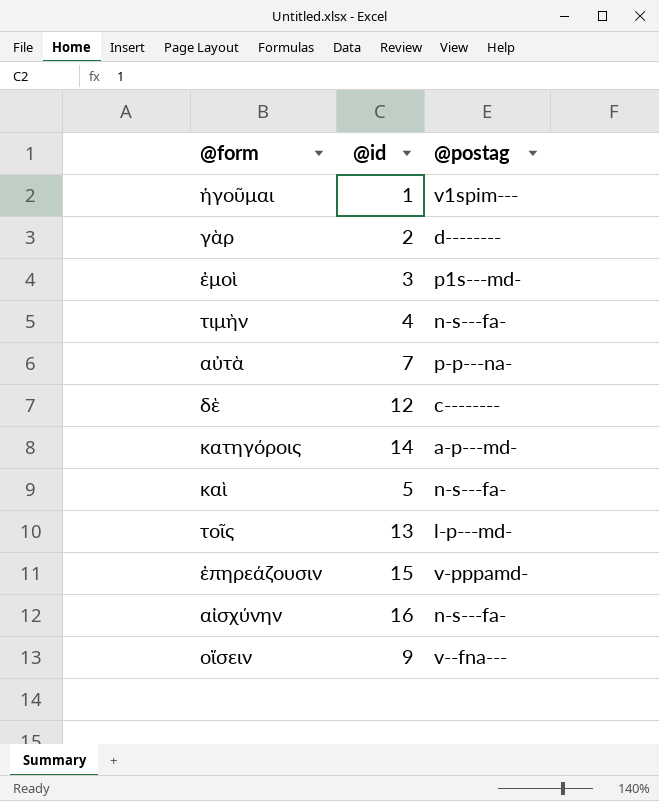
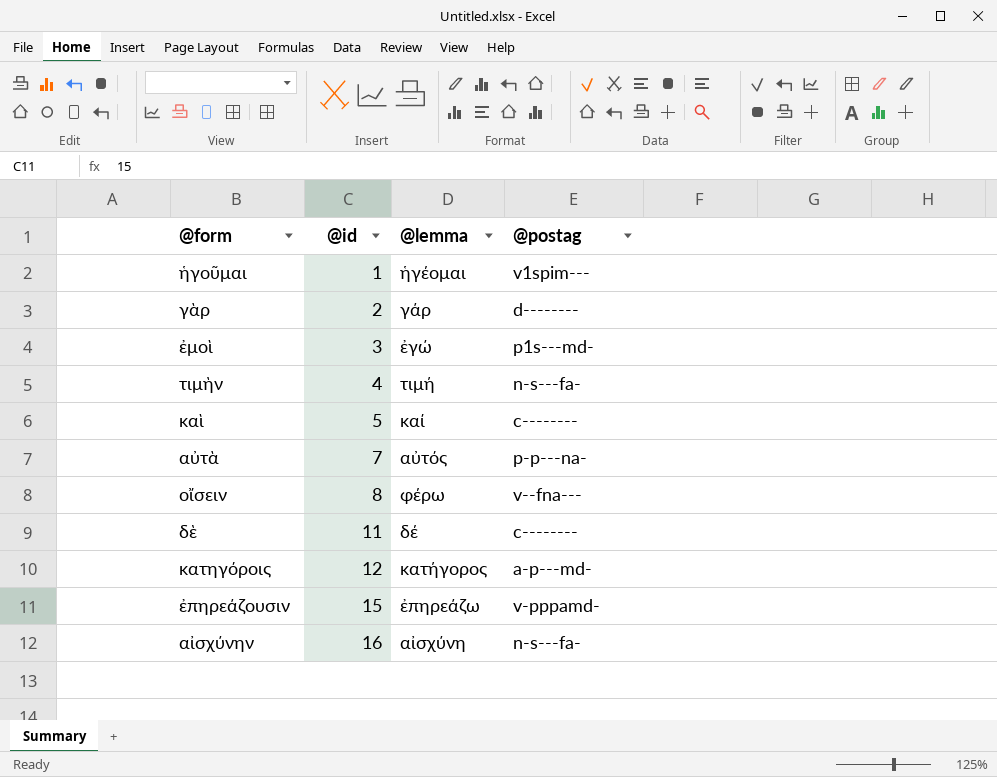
row order: none -> @id ascending
column @lemma | position: none -> 3
row τοῖς: 13 | l-p---md- -> none
καὶ | @postag: n-s---fa- -> c--------
οἴσειν | @id: 9 -> 8
δὲ | @id: 12 -> 11
κατηγόροις | @id: 14 -> 12

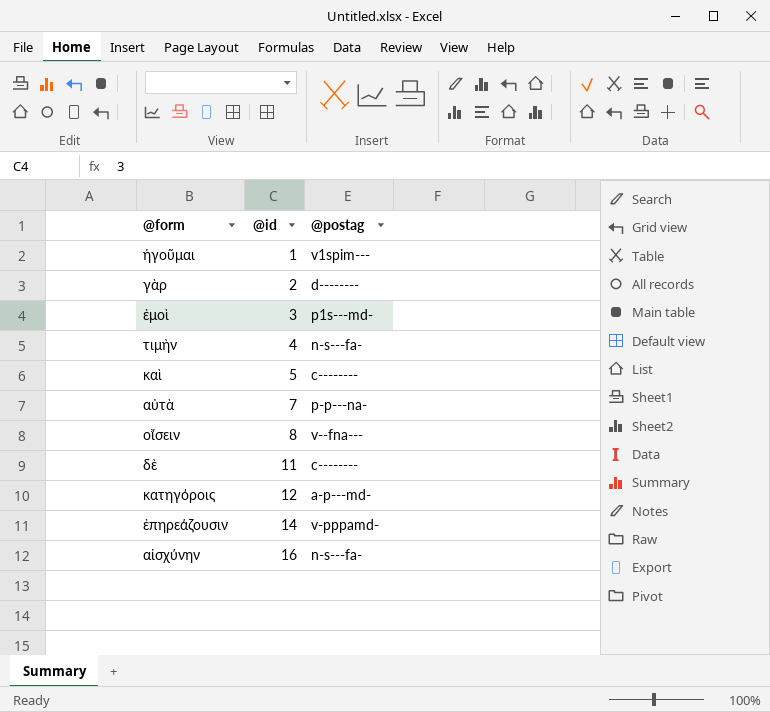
column @lemma | position: 3 -> none
ἐπηρεάζουσιν | @id: 15 -> 14

